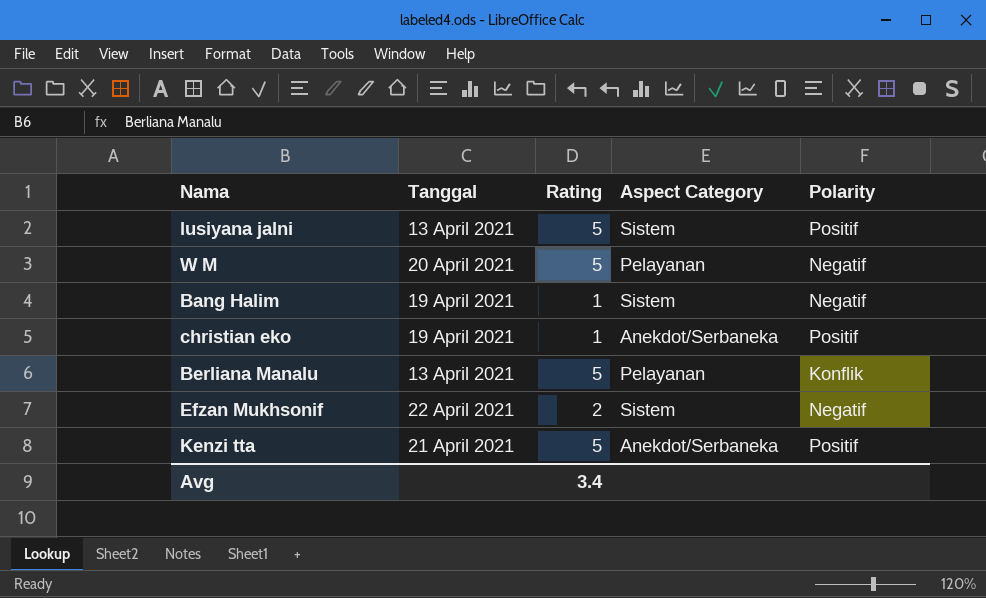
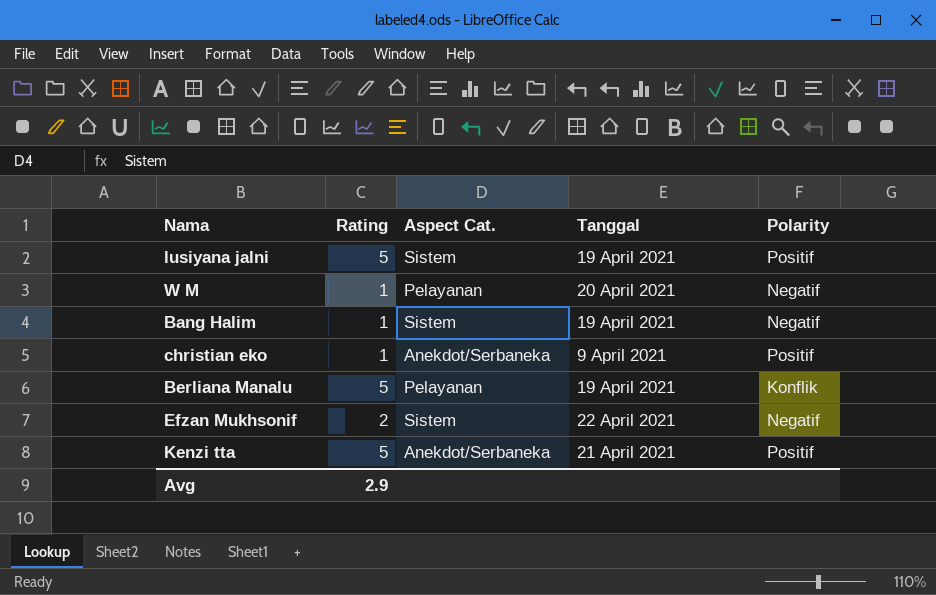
column name: Aspect Category -> Aspect Cat.
column Tanggal | position: 2 -> 4
lusiyana jalni | Tanggal: 13 April 2021 -> 19 April 2021
W M | Rating: 5 -> 1
christian eko | Tanggal: 19 April 2021 -> 9 April 2021
Berliana Manalu | Tanggal: 13 April 2021 -> 19 April 2021
Avg | Rating: 3.4 -> 2.9

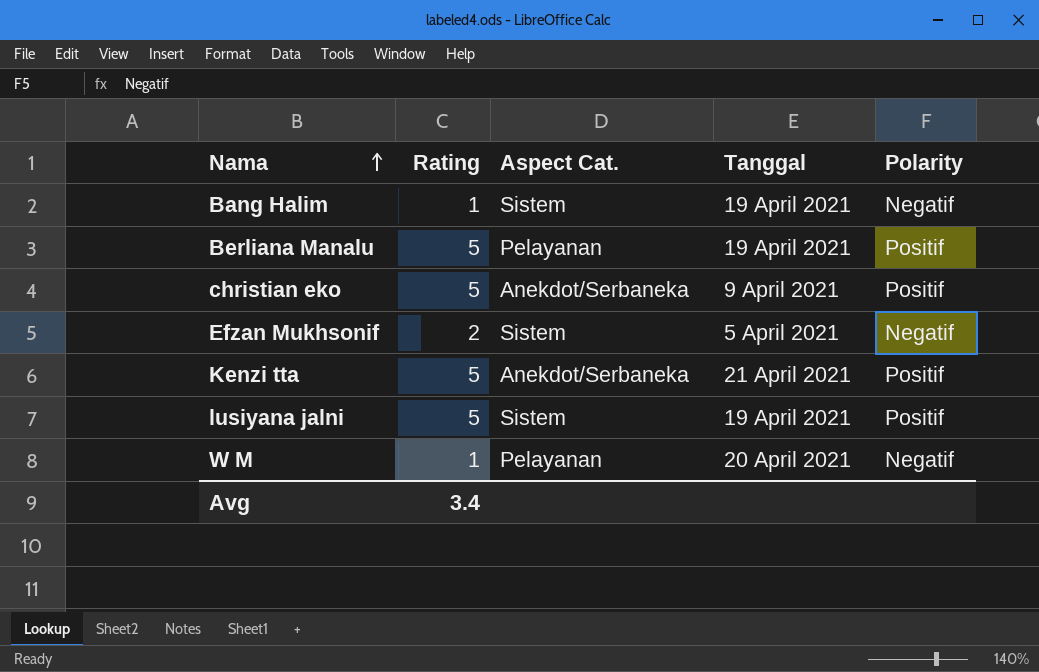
row order: none -> Nama ascending
Berliana Manalu | Polarity: Konflik -> Positif
christian eko | Rating: 1 -> 5
Efzan Mukhsonif | Tanggal: 22 April 2021 -> 5 April 2021
Avg | Rating: 2.9 -> 3.4

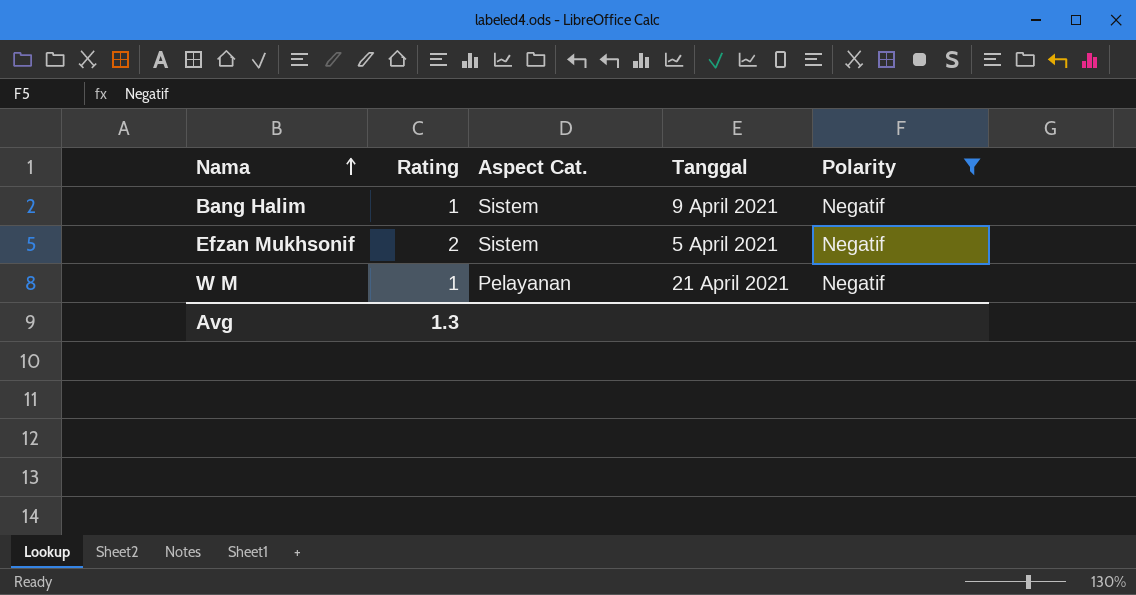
filter: none -> Polarity = Negatif
Bang Halim | Tanggal: 19 April 2021 -> 9 April 2021
W M | Tanggal: 20 April 2021 -> 21 April 2021
Avg | Rating: 3.4 -> 1.3

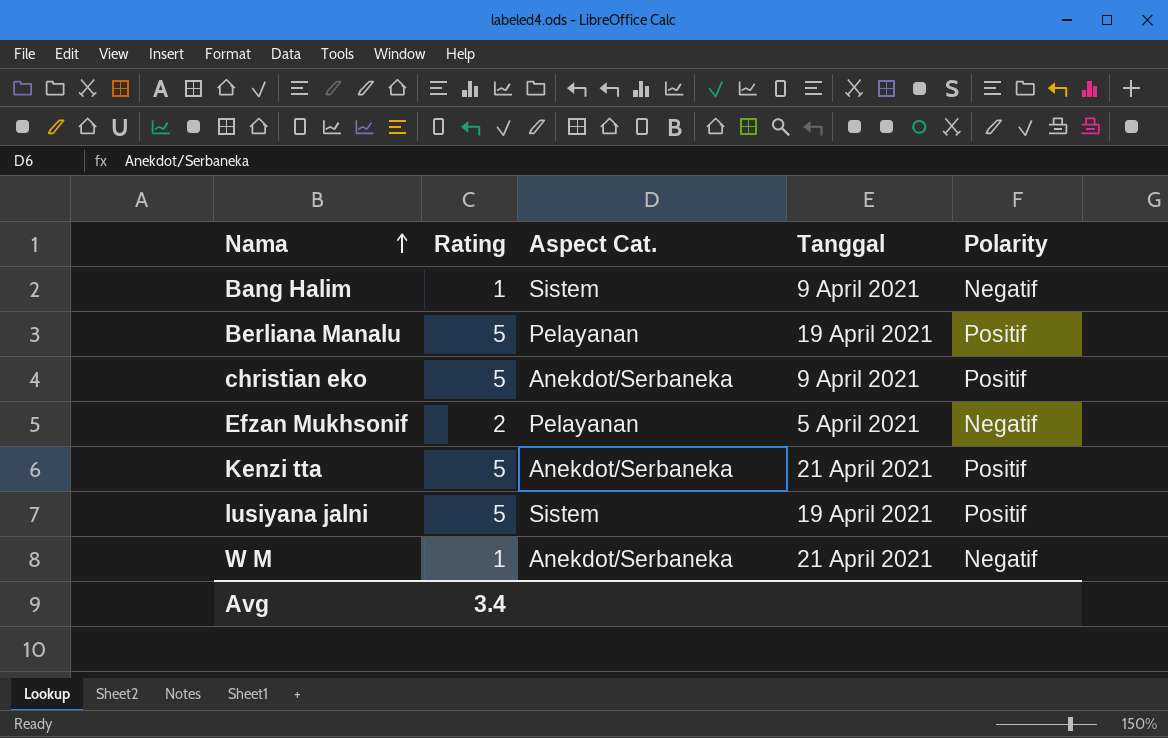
filter: Polarity = Negatif -> none
Efzan Mukhsonif | Aspect Cat.: Sistem -> Pelayanan
W M | Aspect Cat.: Pelayanan -> Anekdot/Serbaneka
Avg | Rating: 1.3 -> 3.4

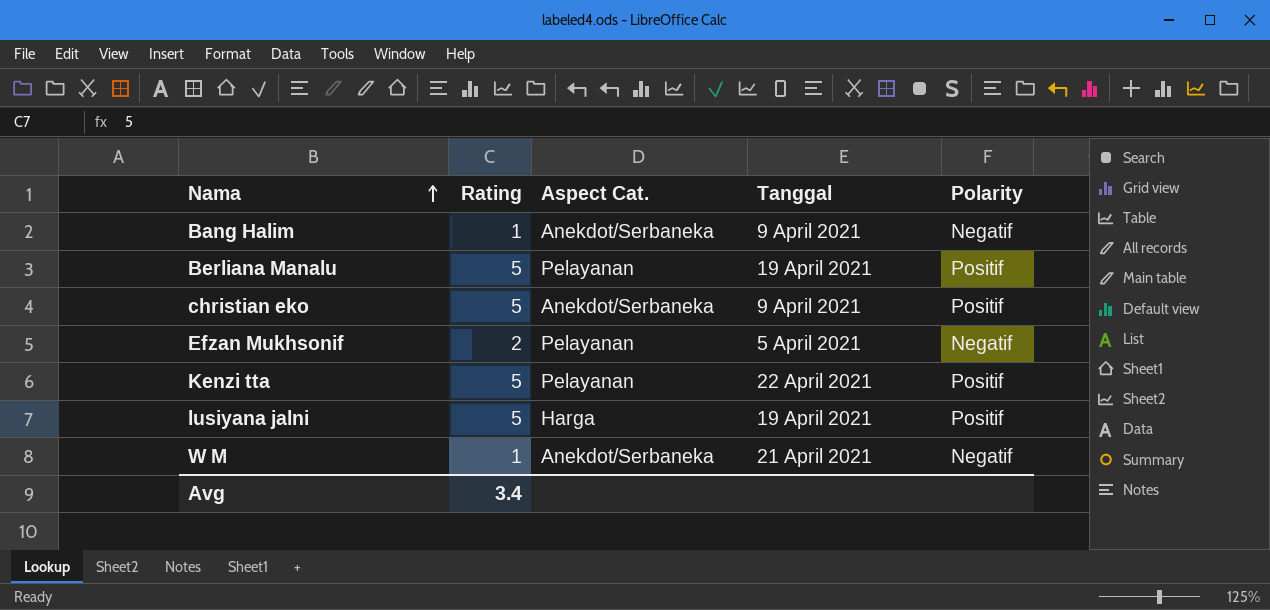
Bang Halim | Aspect Cat.: Sistem -> Anekdot/Serbaneka
Kenzi tta | Aspect Cat.: Anekdot/Serbaneka -> Pelayanan
Kenzi tta | Tanggal: 21 April 2021 -> 22 April 2021
lusiyana jalni | Aspect Cat.: Sistem -> Harga

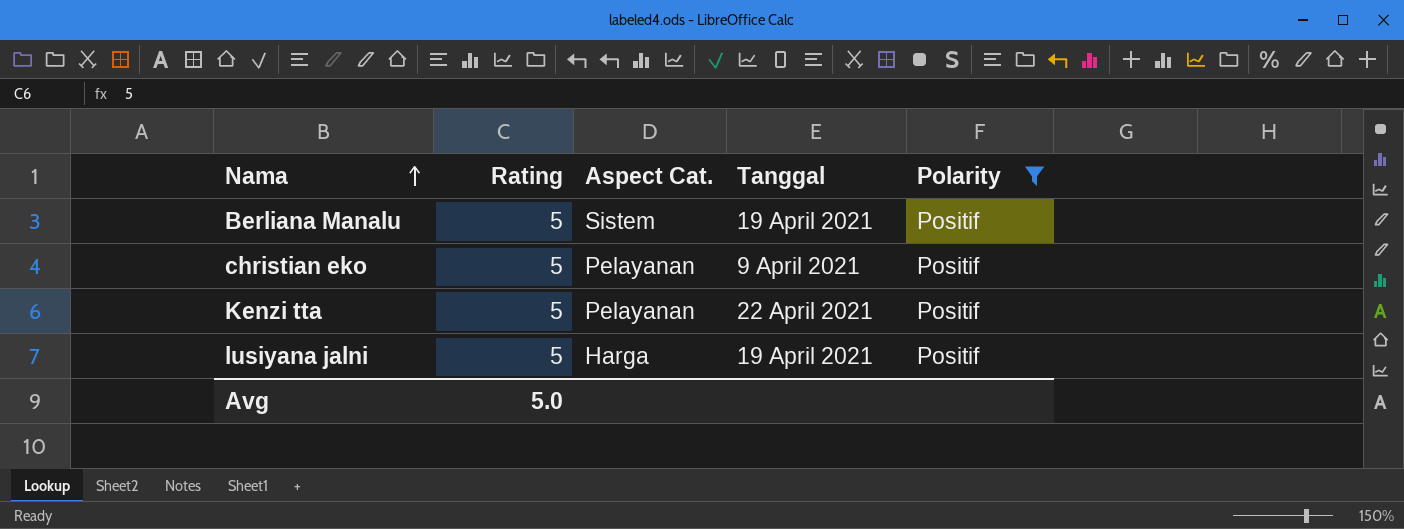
filter: none -> Polarity = Positif
Berliana Manalu | Aspect Cat.: Pelayanan -> Sistem
christian eko | Aspect Cat.: Anekdot/Serbaneka -> Pelayanan
Avg | Rating: 3.4 -> 5.0

